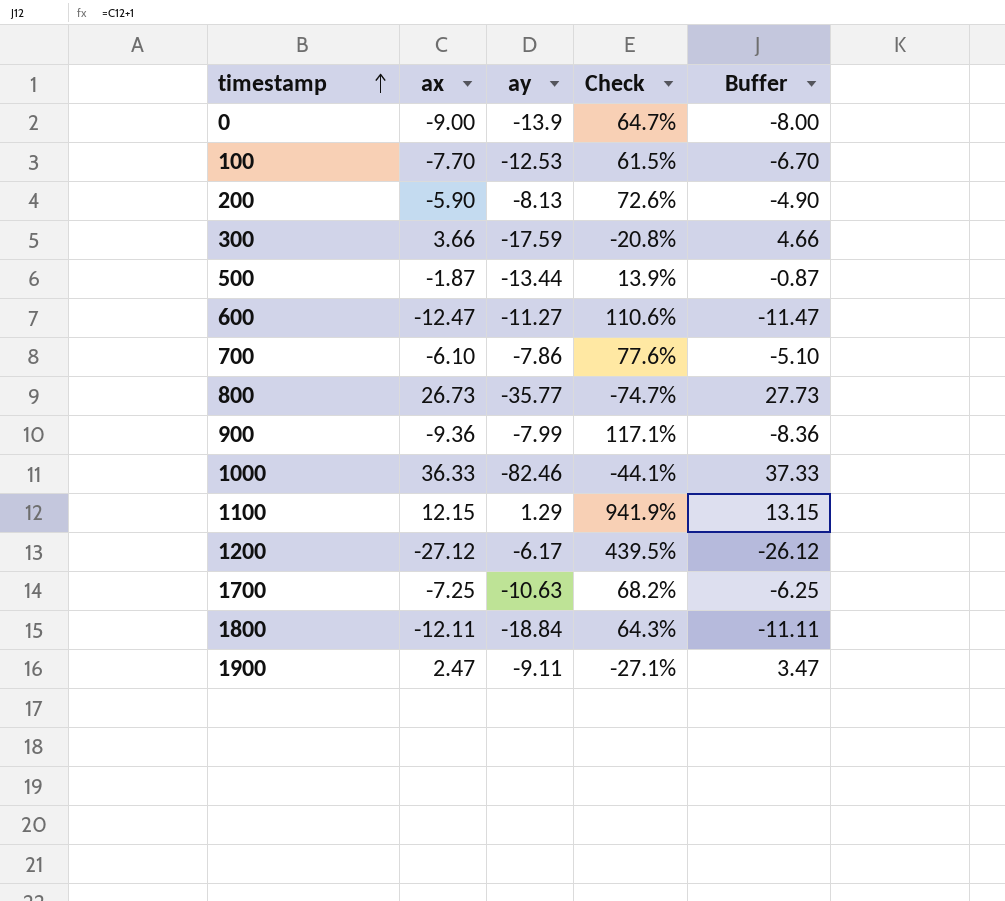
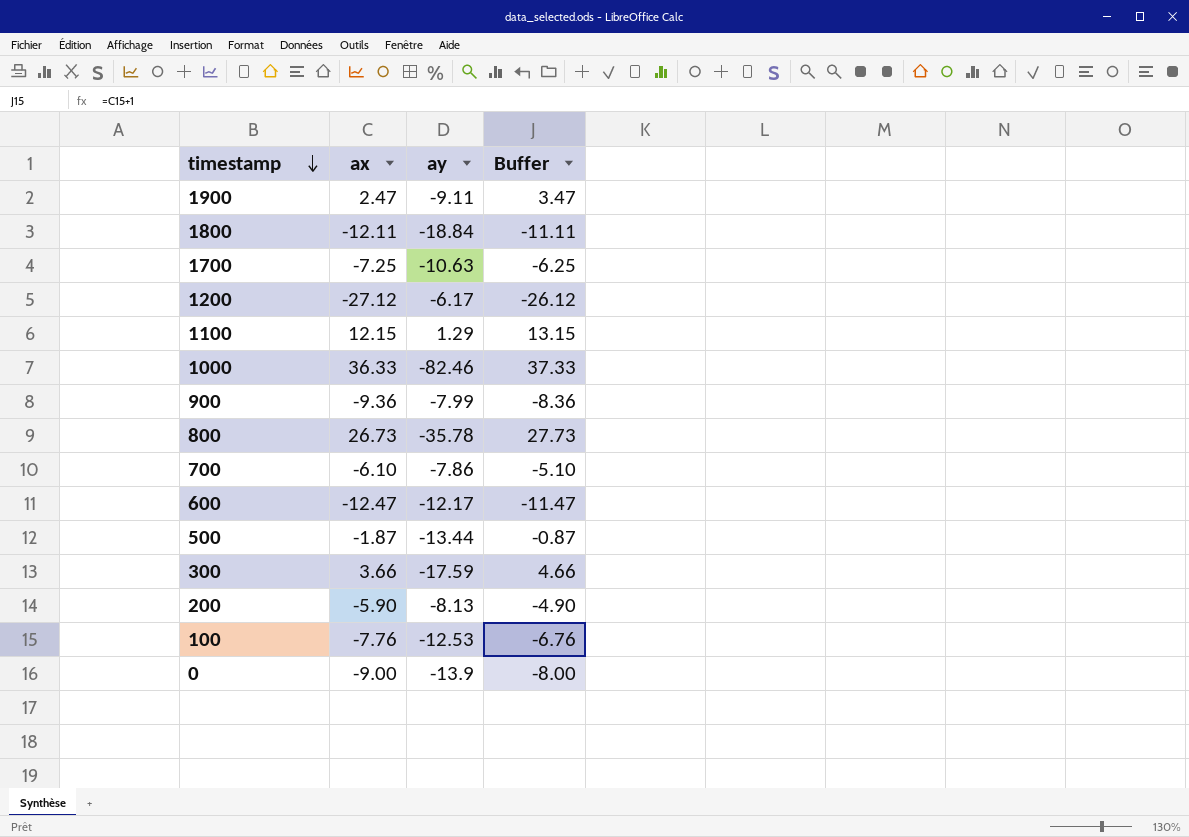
row order: timestamp ascending -> timestamp descending
column Check | formula: [ax] / [ay] -> none
800 | ay: -35.77 -> -35.78
600 | ay: -11.27 -> -12.17
100 | ax: -7.70 -> -7.76
100 | Buffer: -6.70 -> -6.76

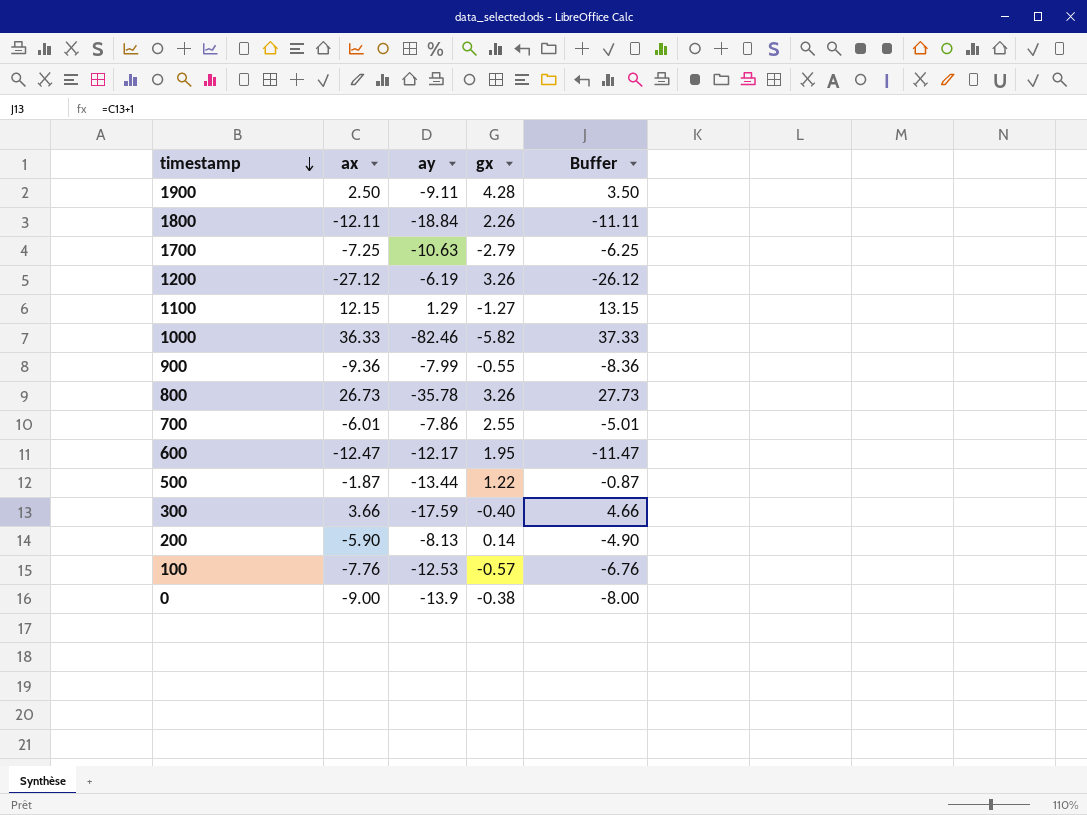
column gx | position: none -> 4
1900 | ax: 2.47 -> 2.50
1900 | Buffer: 3.47 -> 3.50
1200 | ay: -6.17 -> -6.19
700 | ax: -6.10 -> -6.01
700 | Buffer: -5.10 -> -5.01

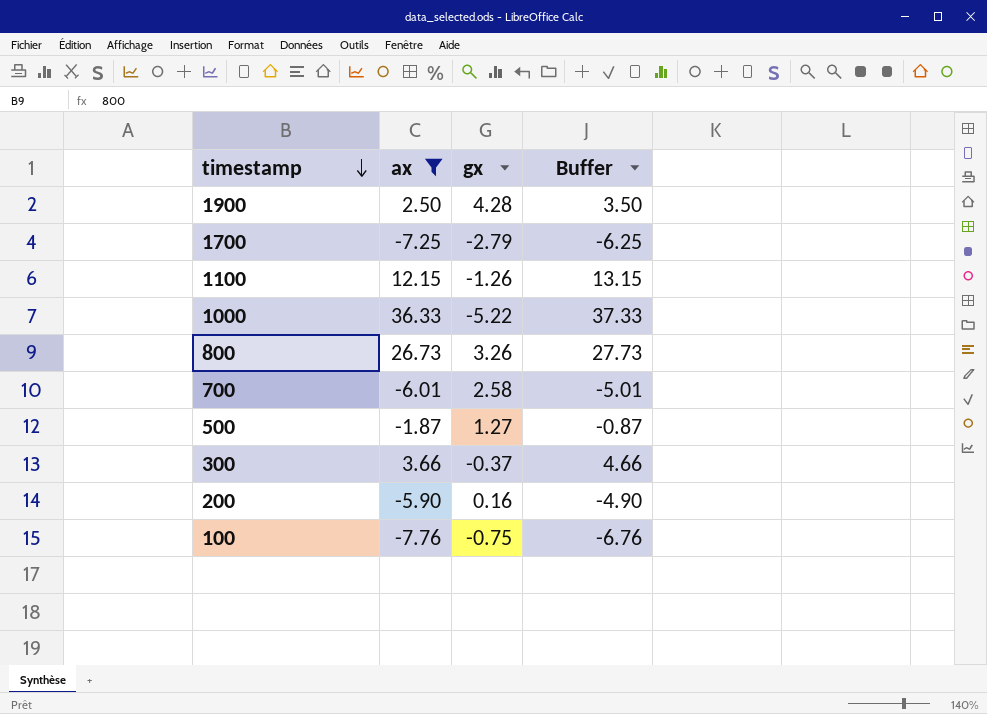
filter: none -> ax >= -7.76
column ay | position: 3 -> none
1100 | gx: -1.27 -> -1.26
1000 | gx: -5.82 -> -5.22
700 | gx: 2.55 -> 2.58
500 | gx: 1.22 -> 1.27
300 | gx: -0.40 -> -0.37
200 | gx: 0.14 -> 0.16
100 | gx: -0.57 -> -0.75

